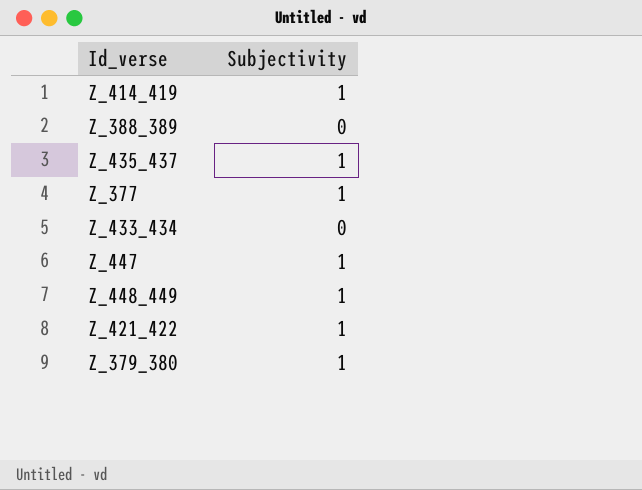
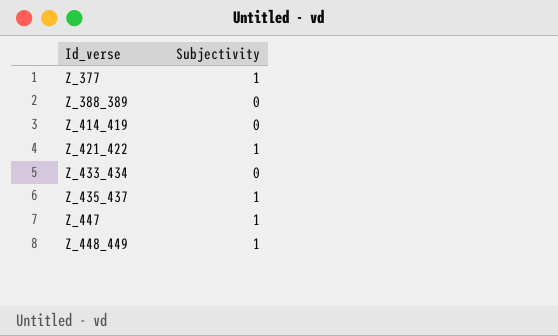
row order: none -> Id_verse ascending
row Z_379_380: 1 -> none
Z_414_419 | Subjectivity: 1 -> 0

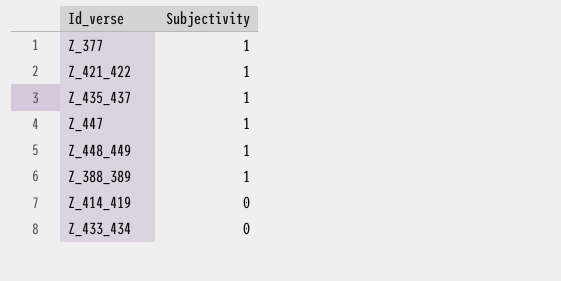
row order: Id_verse ascending -> Subjectivity descending
Z_388_389 | Subjectivity: 0 -> 1

